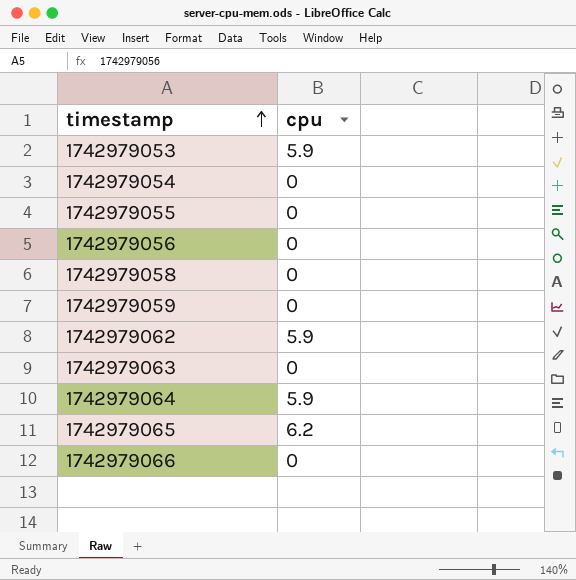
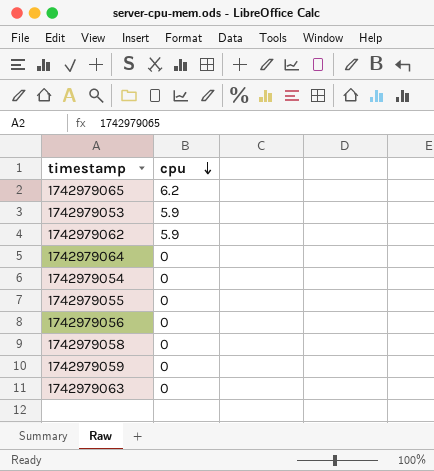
row order: timestamp ascending -> cpu descending
row 1742979066: 0 -> none
1742979064 | cpu: 5.9 -> 0

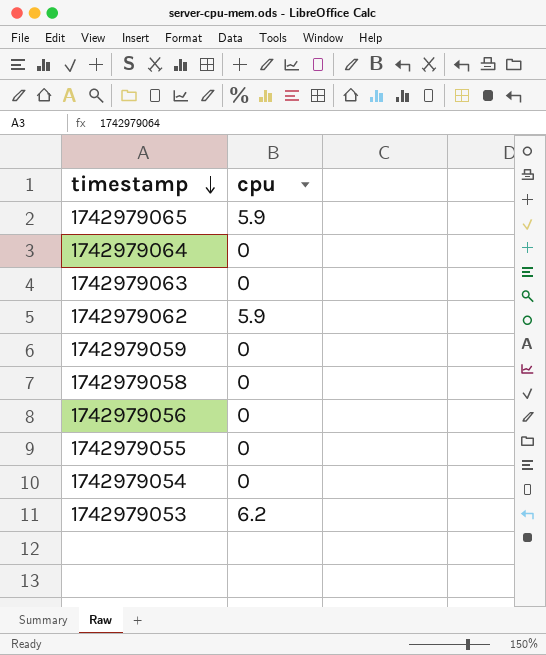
row order: cpu descending -> timestamp descending
1742979065 | cpu: 6.2 -> 5.9
1742979053 | cpu: 5.9 -> 6.2

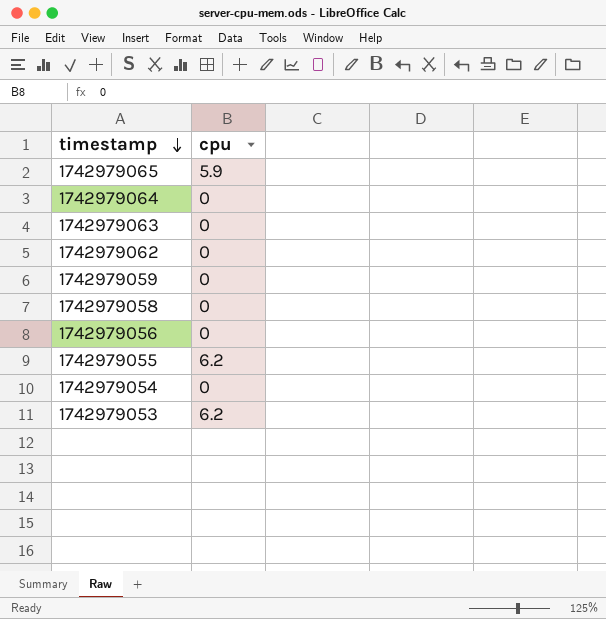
1742979062 | cpu: 5.9 -> 0
1742979055 | cpu: 0 -> 6.2

